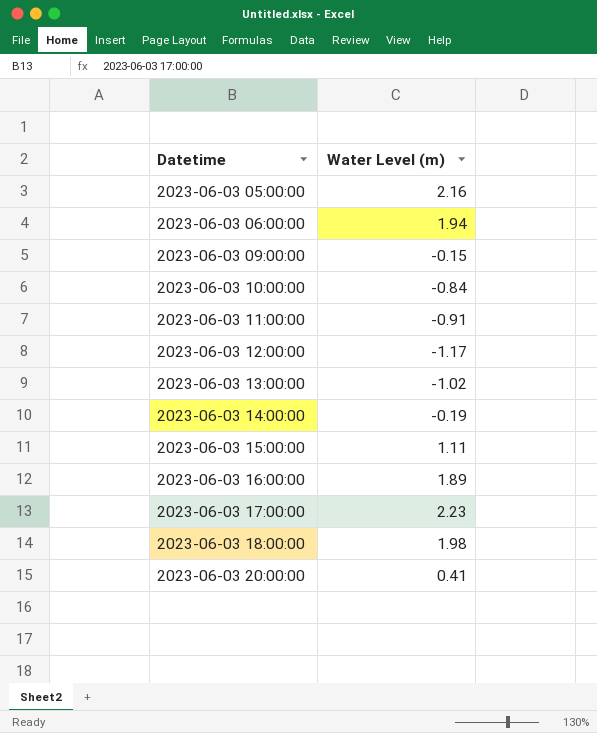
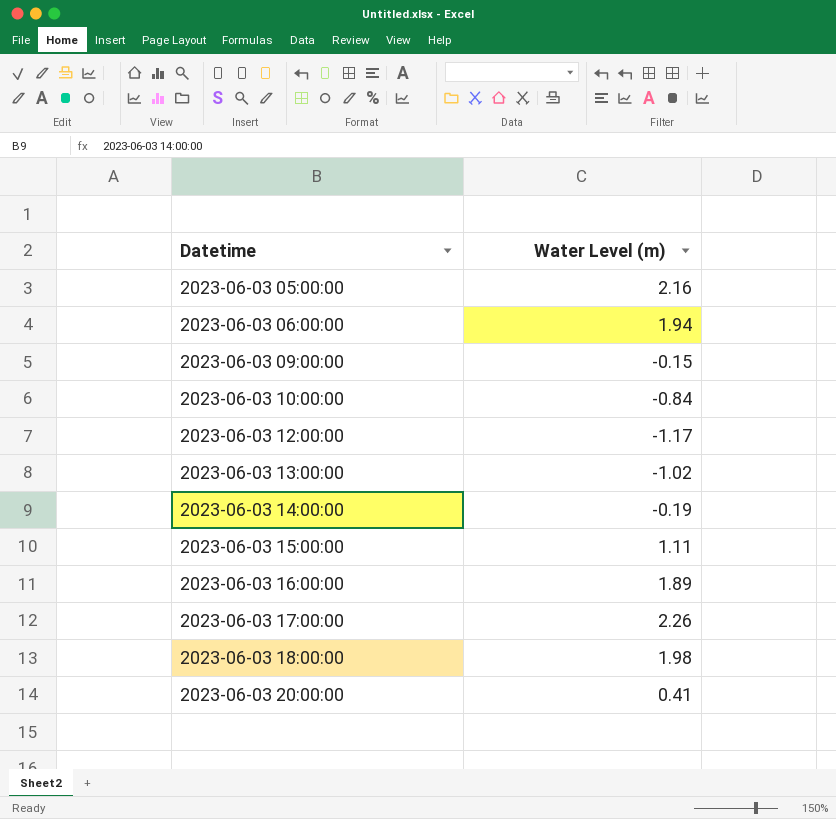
row 2023-06-03 11:00:00: -0.91 -> none
2023-06-03 17:00:00 | Water Level (m): 2.23 -> 2.26

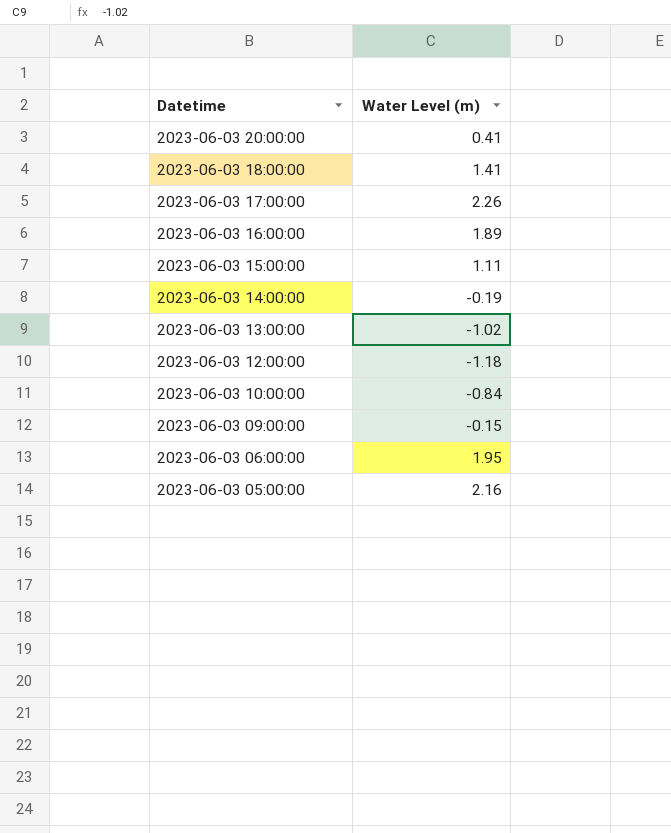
row order: Datetime ascending -> Datetime descending
2023-06-03 18:00:00 | Water Level (m): 1.98 -> 1.41
2023-06-03 12:00:00 | Water Level (m): -1.17 -> -1.18
2023-06-03 06:00:00 | Water Level (m): 1.94 -> 1.95

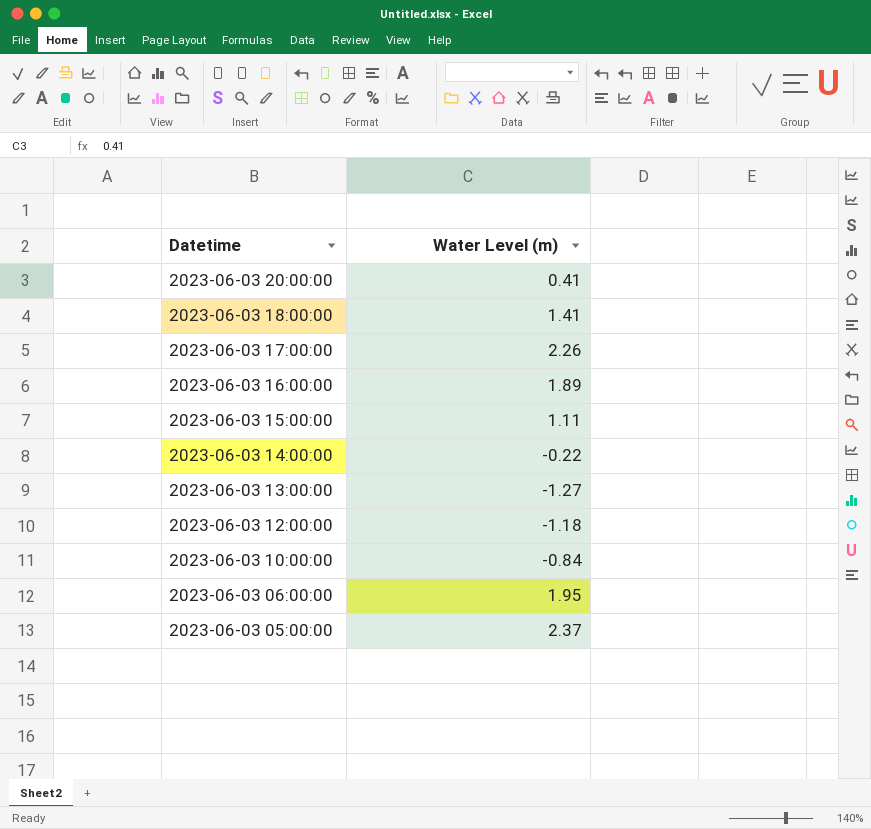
row 2023-06-03 09:00:00: -0.15 -> none
2023-06-03 14:00:00 | Water Level (m): -0.19 -> -0.22
2023-06-03 13:00:00 | Water Level (m): -1.02 -> -1.27
2023-06-03 05:00:00 | Water Level (m): 2.16 -> 2.37

